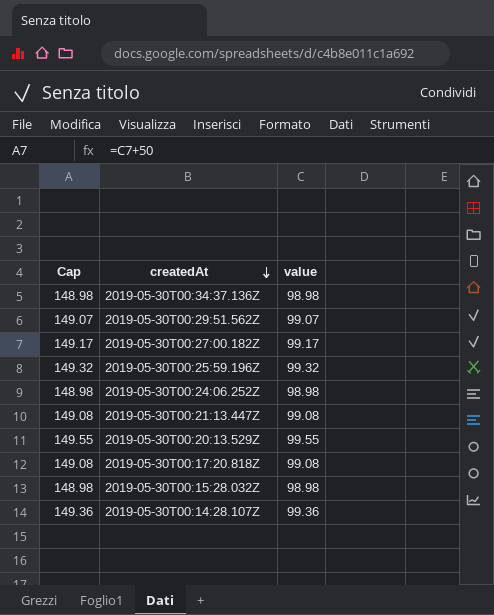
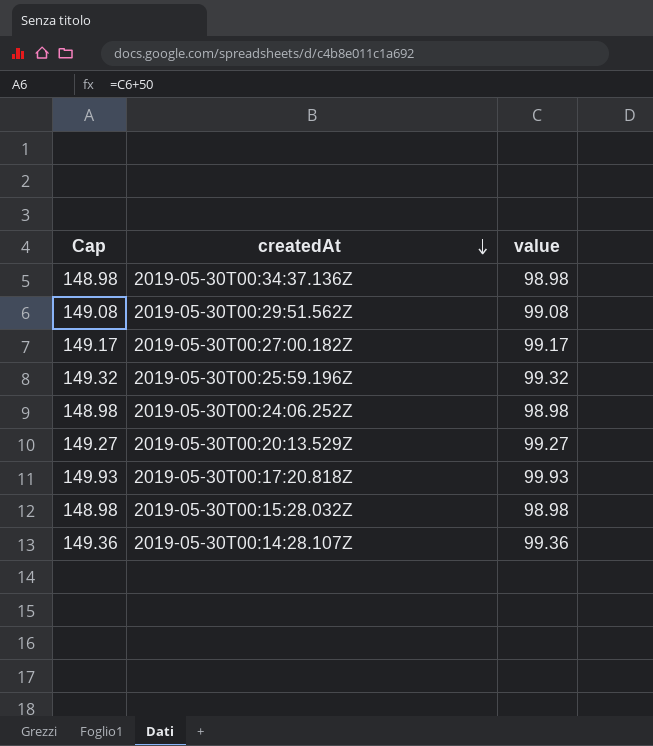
row 2019-05-30T00:21:13.447Z: 149.08 | 99.08 -> none
2019-05-30T00:29:51.562Z | Cap: 149.07 -> 149.08
2019-05-30T00:29:51.562Z | value: 99.07 -> 99.08
2019-05-30T00:20:13.529Z | Cap: 149.55 -> 149.27
2019-05-30T00:20:13.529Z | value: 99.55 -> 99.27
2019-05-30T00:17:20.818Z | Cap: 149.08 -> 149.93
2019-05-30T00:17:20.818Z | value: 99.08 -> 99.93

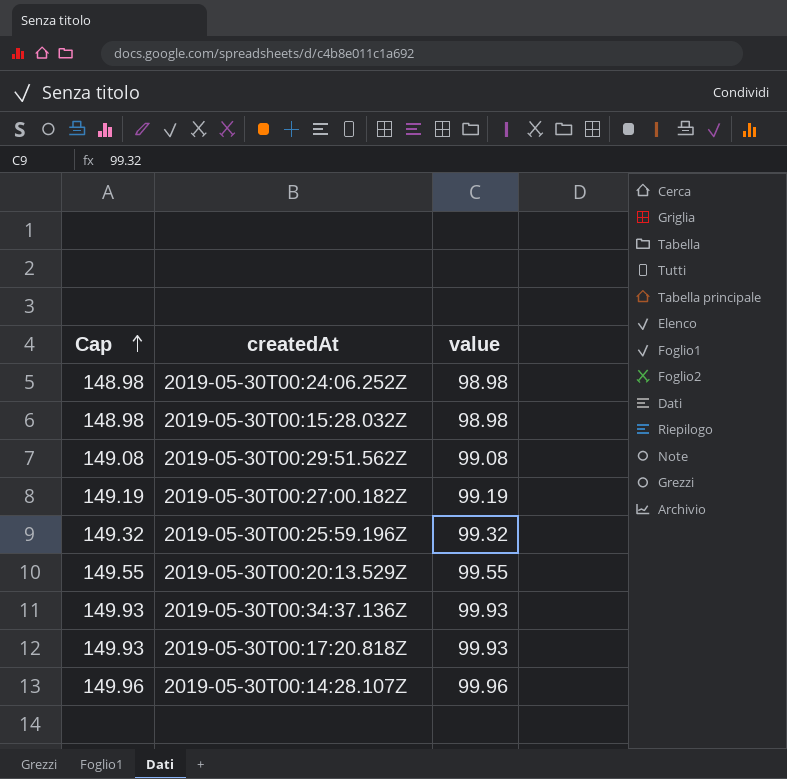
row order: createdAt descending -> Cap ascending
2019-05-30T00:27:00.182Z | Cap: 149.17 -> 149.19
2019-05-30T00:27:00.182Z | value: 99.17 -> 99.19
2019-05-30T00:20:13.529Z | Cap: 149.27 -> 149.55
2019-05-30T00:20:13.529Z | value: 99.27 -> 99.55
2019-05-30T00:34:37.136Z | Cap: 148.98 -> 149.93
2019-05-30T00:34:37.136Z | value: 98.98 -> 99.93
2019-05-30T00:14:28.107Z | Cap: 149.36 -> 149.96
2019-05-30T00:14:28.107Z | value: 99.36 -> 99.96

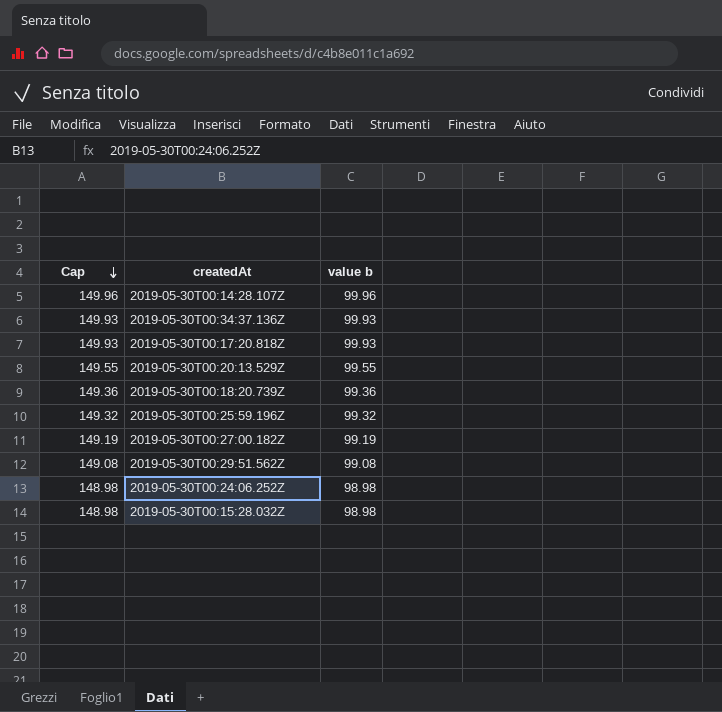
row order: Cap ascending -> Cap descending
column name: value -> value b
row 2019-05-30T00:18:20.739Z: none -> 149.36 | 99.36

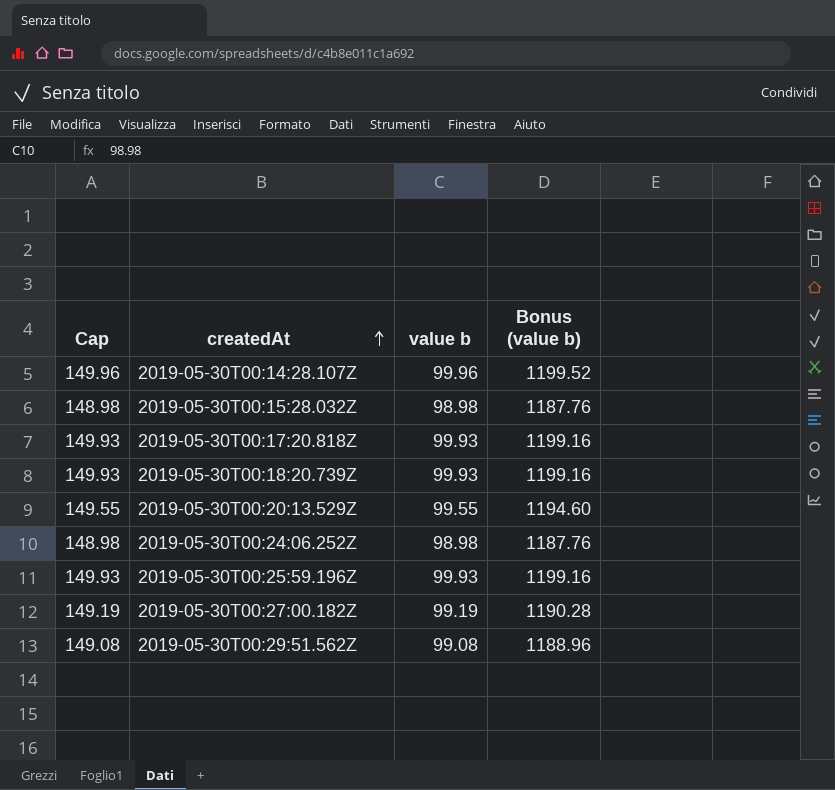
row order: Cap descending -> createdAt ascending
column Bonus (value b) | formula: none -> [value b] * 12
row 2019-05-30T00:34:37.136Z: 149.93 | 99.93 -> none
2019-05-30T00:18:20.739Z | Cap: 149.36 -> 149.93
2019-05-30T00:18:20.739Z | value b: 99.36 -> 99.93
2019-05-30T00:25:59.196Z | Cap: 149.32 -> 149.93
2019-05-30T00:25:59.196Z | value b: 99.32 -> 99.93

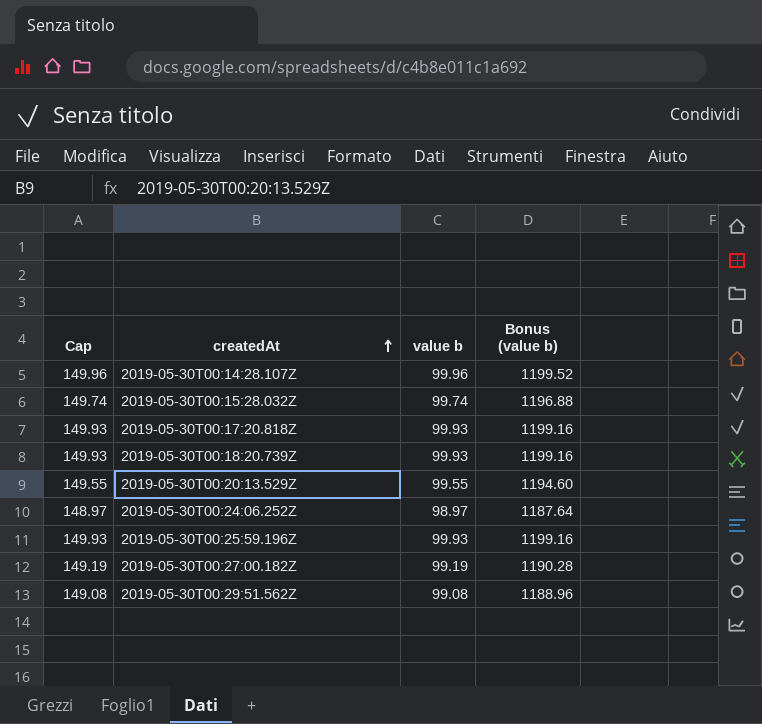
2019-05-30T00:15:28.032Z | Cap: 148.98 -> 149.74
2019-05-30T00:15:28.032Z | value b: 98.98 -> 99.74
2019-05-30T00:15:28.032Z | Bonus (value b): 1187.76 -> 1196.88
2019-05-30T00:24:06.252Z | Cap: 148.98 -> 148.97
2019-05-30T00:24:06.252Z | value b: 98.98 -> 98.97
2019-05-30T00:24:06.252Z | Bonus (value b): 1187.76 -> 1187.64

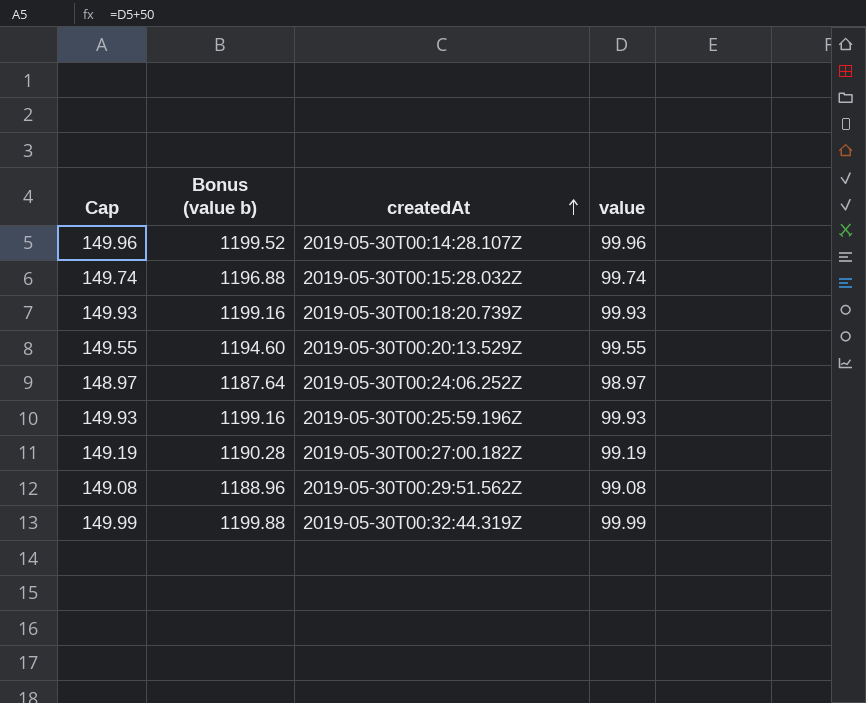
column Bonus (value b) | position: 4 -> 2
column name: value b -> value
row 2019-05-30T00:17:20.818Z: 149.93 | 99.93 | 1199.16 -> none
row 2019-05-30T00:32:44.319Z: none -> 149.99 | 1199.88 | 99.99

